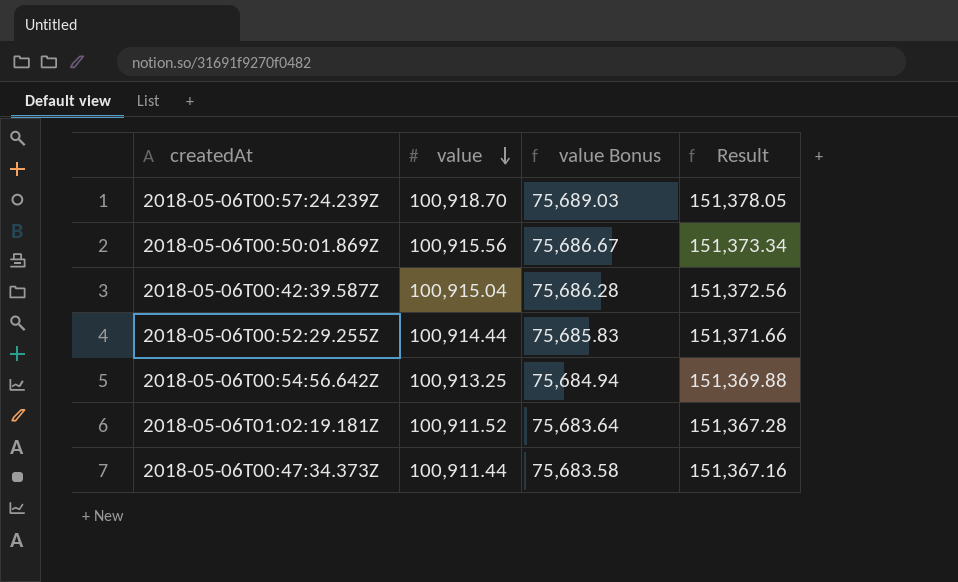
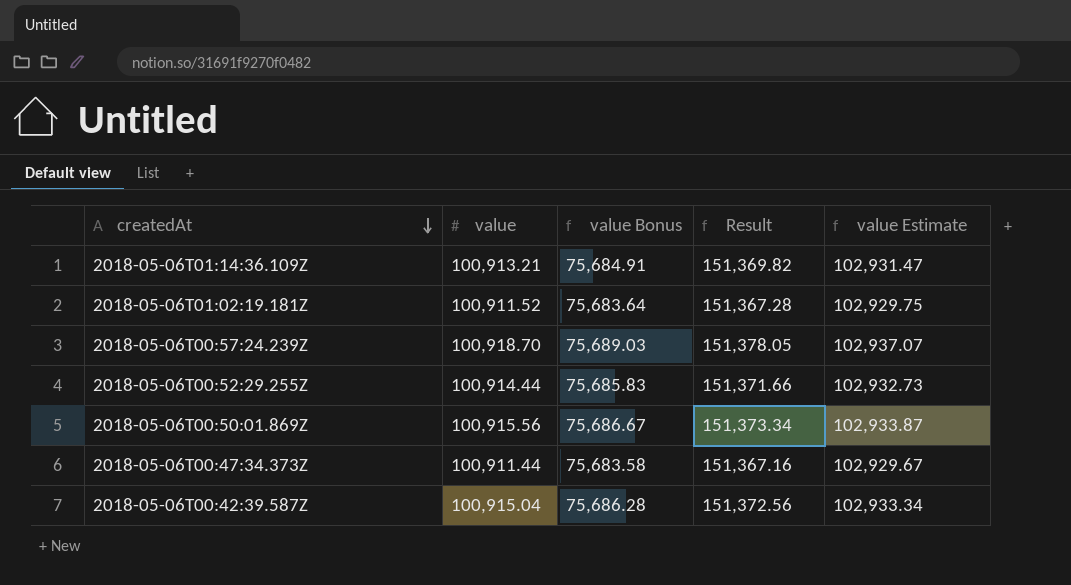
row order: value descending -> createdAt descending
column value Estimate | formula: none -> [value] * 1.02
row 2018-05-06T00:54:56.642Z: 100,913.25 | 75,684.94 | 151,369.88 -> none
row 2018-05-06T01:14:36.109Z: none -> 100,913.21 | 75,684.91 | 151,369.82 | 102,931.47

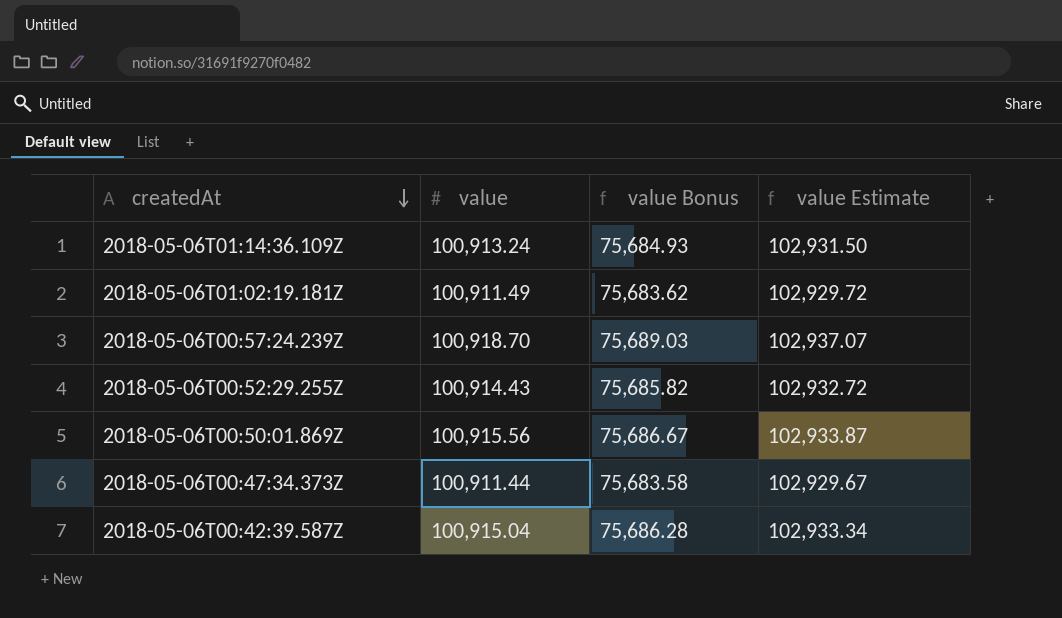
column Result | formula: [value] * 1.5 -> none
2018-05-06T01:14:36.109Z | value: 100,913.21 -> 100,913.24
2018-05-06T01:14:36.109Z | value Bonus: 75,684.91 -> 75,684.93
2018-05-06T01:14:36.109Z | value Estimate: 102,931.47 -> 102,931.50
2018-05-06T01:02:19.181Z | value: 100,911.52 -> 100,911.49
2018-05-06T01:02:19.181Z | value Bonus: 75,683.64 -> 75,683.62
2018-05-06T01:02:19.181Z | value Estimate: 102,929.75 -> 102,929.72
2018-05-06T00:52:29.255Z | value: 100,914.44 -> 100,914.43
2018-05-06T00:52:29.255Z | value Bonus: 75,685.83 -> 75,685.82
2018-05-06T00:52:29.255Z | value Estimate: 102,932.73 -> 102,932.72

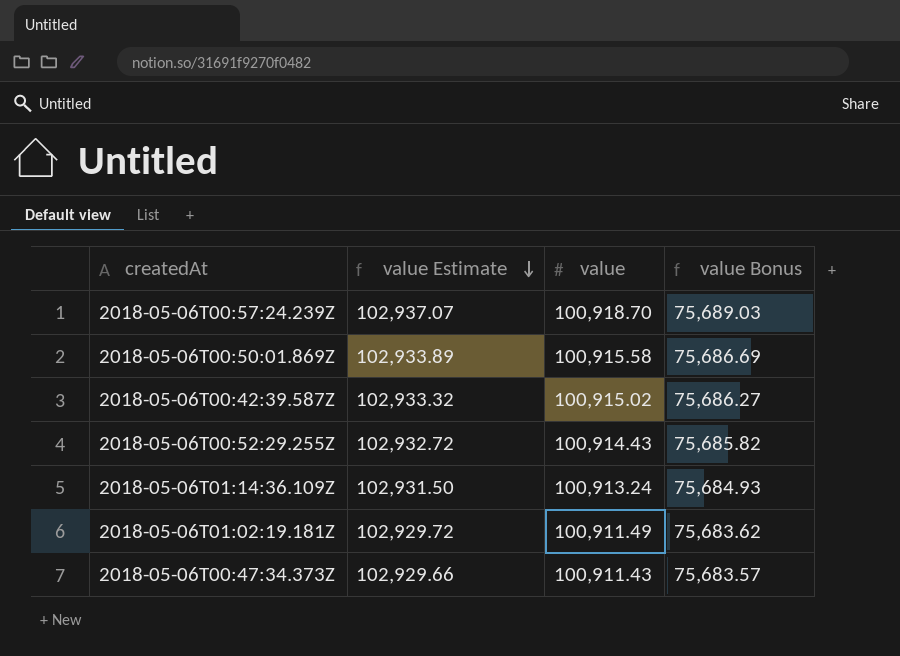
row order: createdAt descending -> value Estimate descending
column value Estimate | position: 4 -> 2
2018-05-06T00:50:01.869Z | value Estimate: 102,933.87 -> 102,933.89
2018-05-06T00:50:01.869Z | value: 100,915.56 -> 100,915.58
2018-05-06T00:50:01.869Z | value Bonus: 75,686.67 -> 75,686.69
2018-05-06T00:42:39.587Z | value Estimate: 102,933.34 -> 102,933.32
2018-05-06T00:42:39.587Z | value: 100,915.04 -> 100,915.02
2018-05-06T00:42:39.587Z | value Bonus: 75,686.28 -> 75,686.27
2018-05-06T00:47:34.373Z | value Estimate: 102,929.67 -> 102,929.66
2018-05-06T00:47:34.373Z | value: 100,911.44 -> 100,911.43
2018-05-06T00:47:34.373Z | value Bonus: 75,683.58 -> 75,683.57

